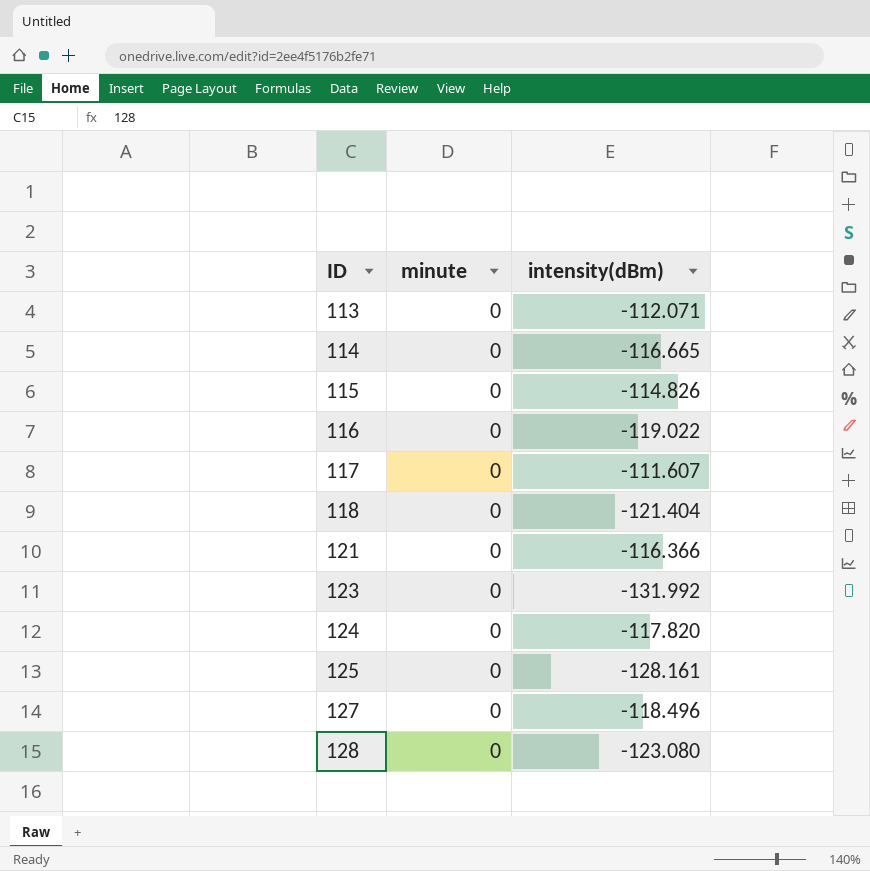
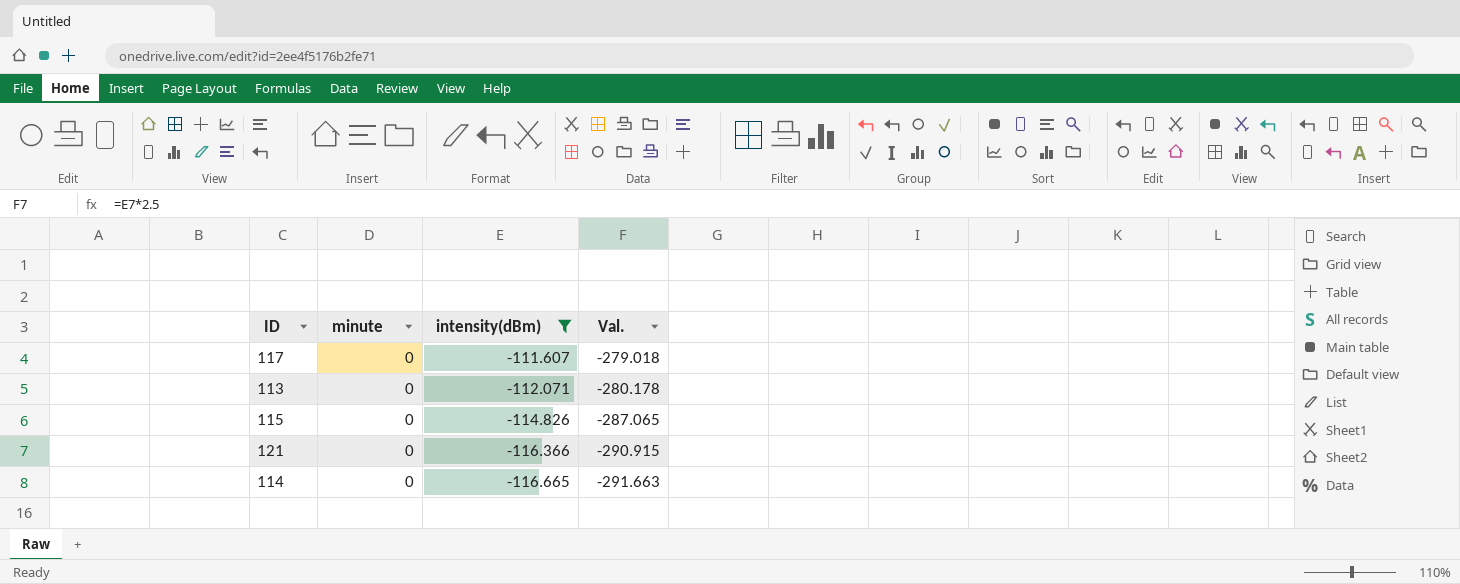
filter: none -> intensity(dBm) >= -116.665
row order: ID ascending -> intensity(dBm) descending
column Val. | formula: none -> [intensity(dBm)] * 2.5

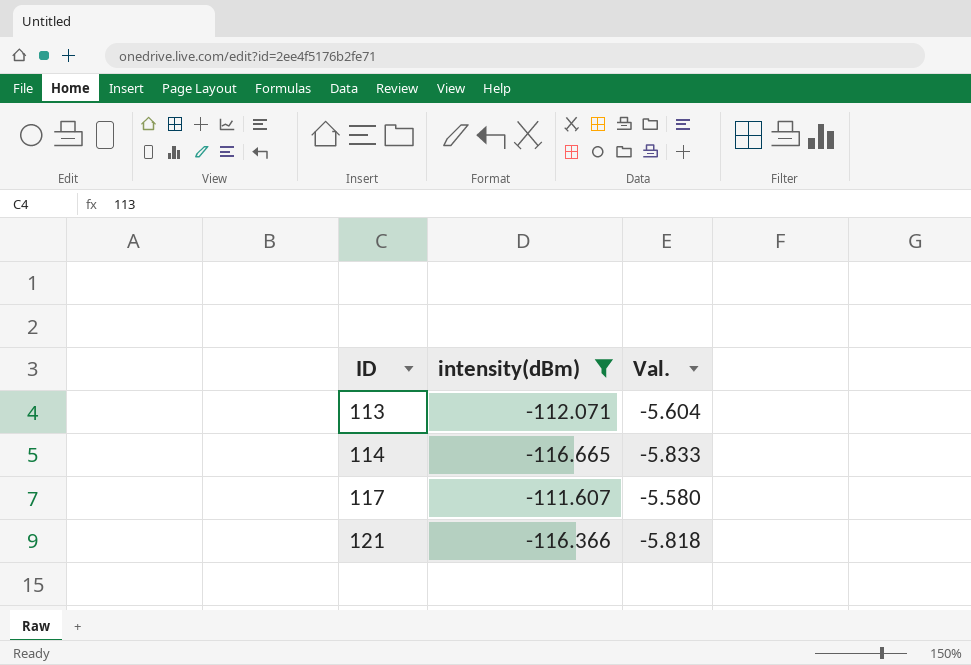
row order: intensity(dBm) descending -> ID ascending
column minute | position: 2 -> none
column Val. | formula: [intensity(dBm)] * 2.5 -> [intensity(dBm)] * 0.05
row 115: 0 | -114.826 | -287.065 -> none

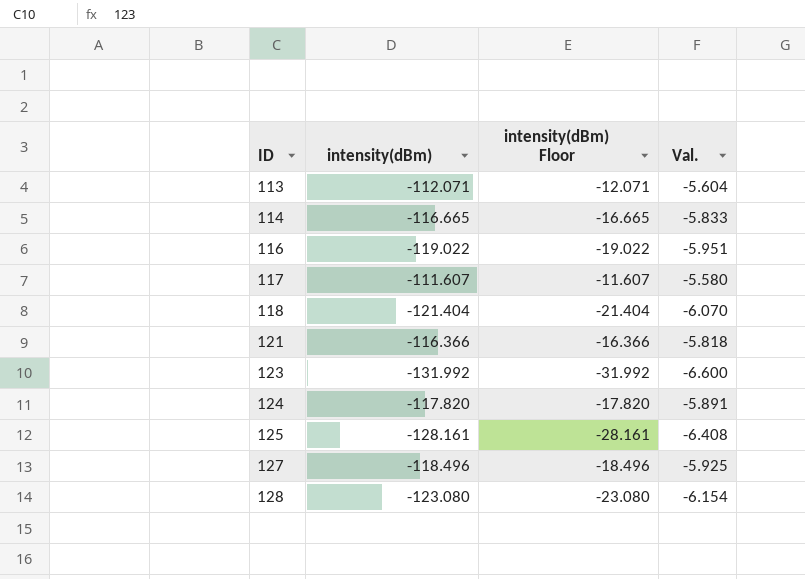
filter: intensity(dBm) >= -116.665 -> none
column intensity(dBm) Floor | formula: none -> [intensity(dBm)] + 100

